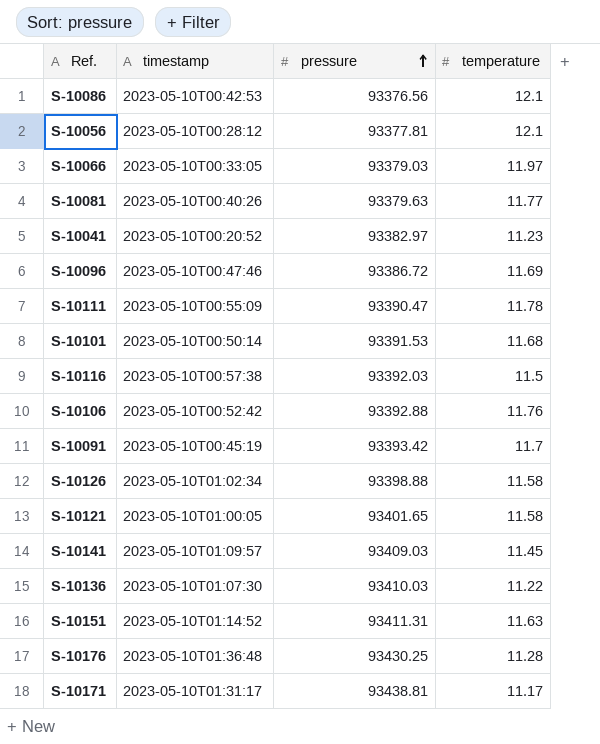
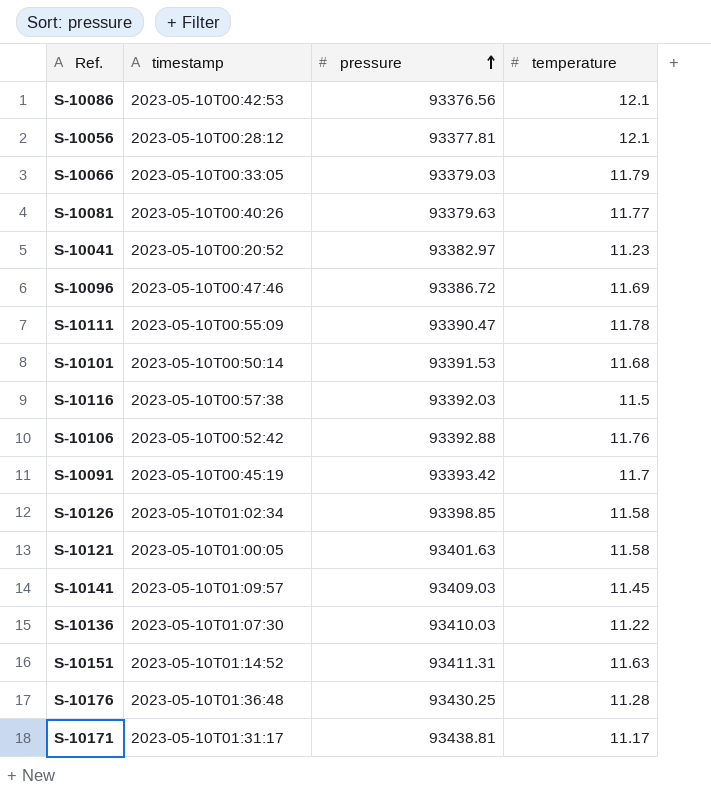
S-10066 | temperature: 11.97 -> 11.79
S-10126 | pressure: 93398.88 -> 93398.85
S-10121 | pressure: 93401.65 -> 93401.63

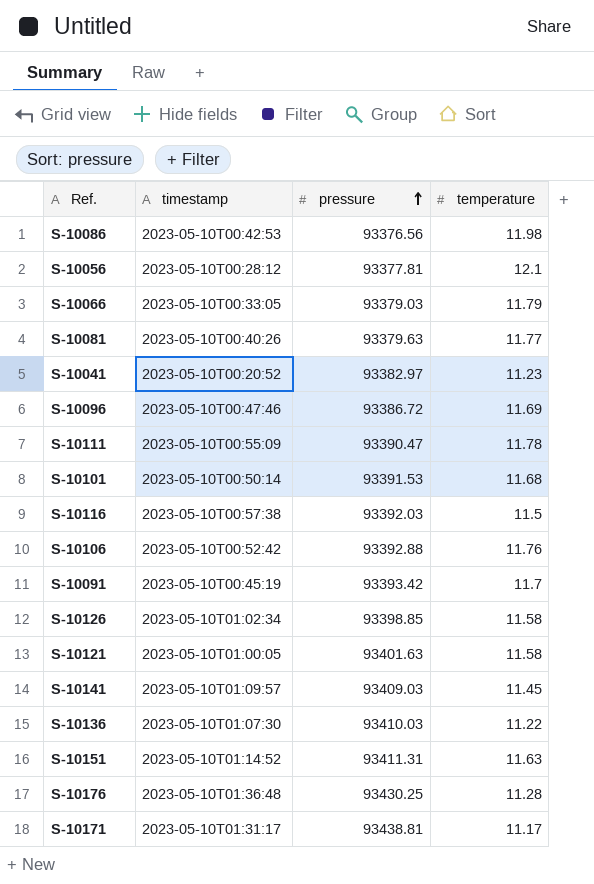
S-10086 | temperature: 12.1 -> 11.98

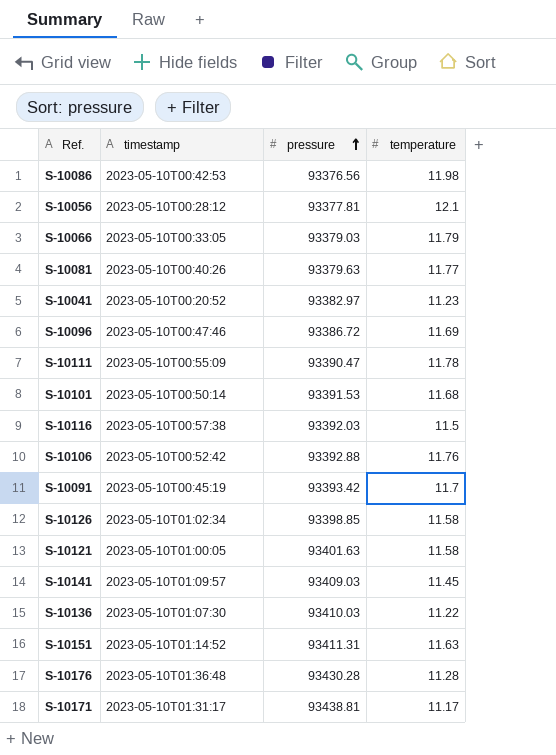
S-10176 | pressure: 93430.25 -> 93430.28

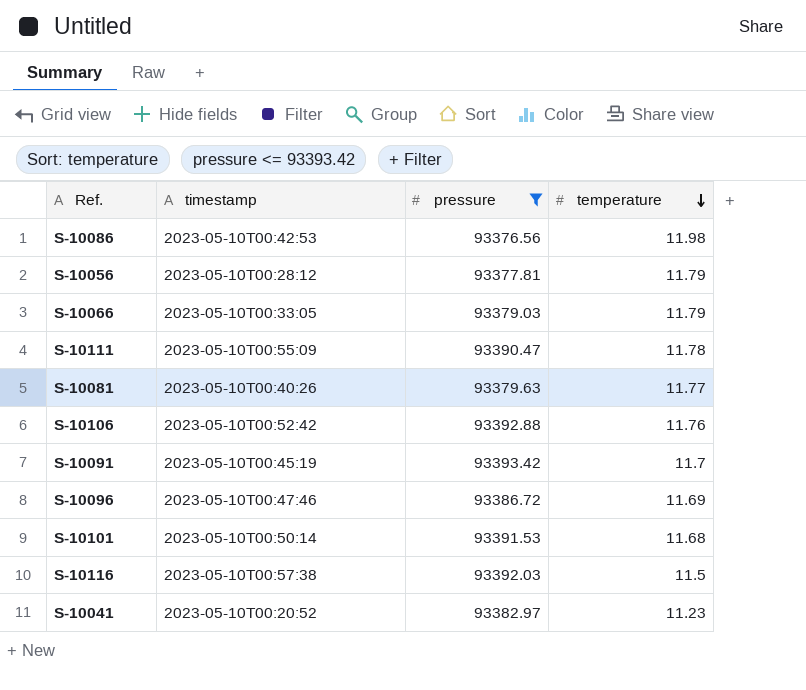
filter: none -> pressure <= 93393.42
row order: pressure ascending -> temperature descending
S-10056 | temperature: 12.1 -> 11.79

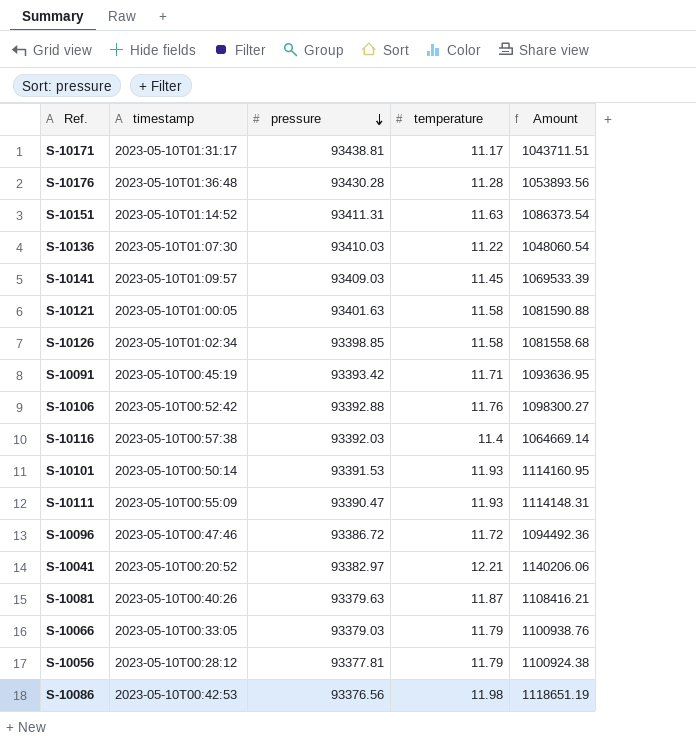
filter: pressure <= 93393.42 -> none
row order: temperature descending -> pressure descending
column Amount | formula: none -> [pressure] * [temperature]
S-10091 | temperature: 11.7 -> 11.71
S-10116 | temperature: 11.5 -> 11.4
S-10101 | temperature: 11.68 -> 11.93
S-10111 | temperature: 11.78 -> 11.93
S-10096 | temperature: 11.69 -> 11.72
S-10041 | temperature: 11.23 -> 12.21
S-10081 | temperature: 11.77 -> 11.87

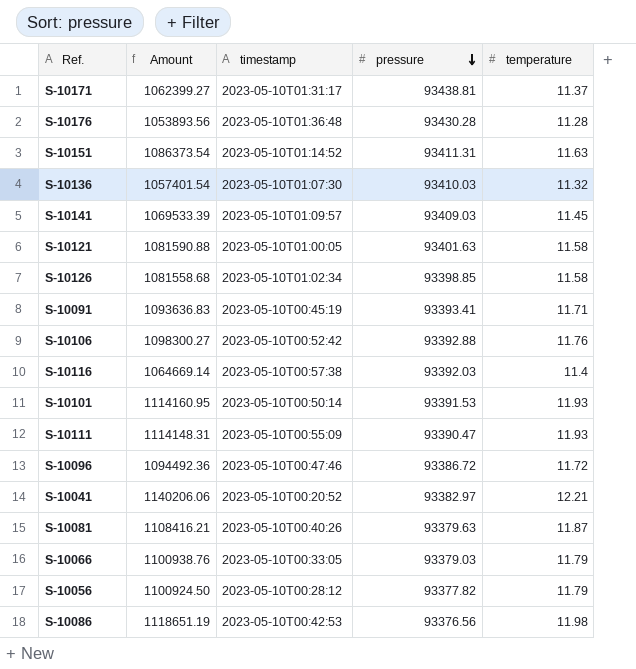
column Amount | position: 5 -> 2
S-10171 | Amount: 1043711.51 -> 1062399.27
S-10171 | temperature: 11.17 -> 11.37
S-10136 | Amount: 1048060.54 -> 1057401.54
S-10136 | temperature: 11.22 -> 11.32
S-10091 | Amount: 1093636.95 -> 1093636.83
S-10091 | pressure: 93393.42 -> 93393.41
S-10056 | Amount: 1100924.38 -> 1100924.50
S-10056 | pressure: 93377.81 -> 93377.82

